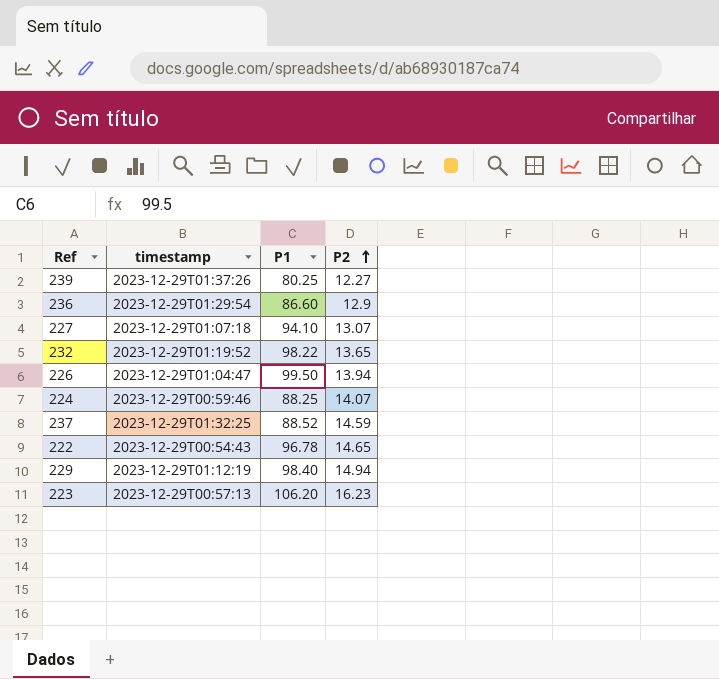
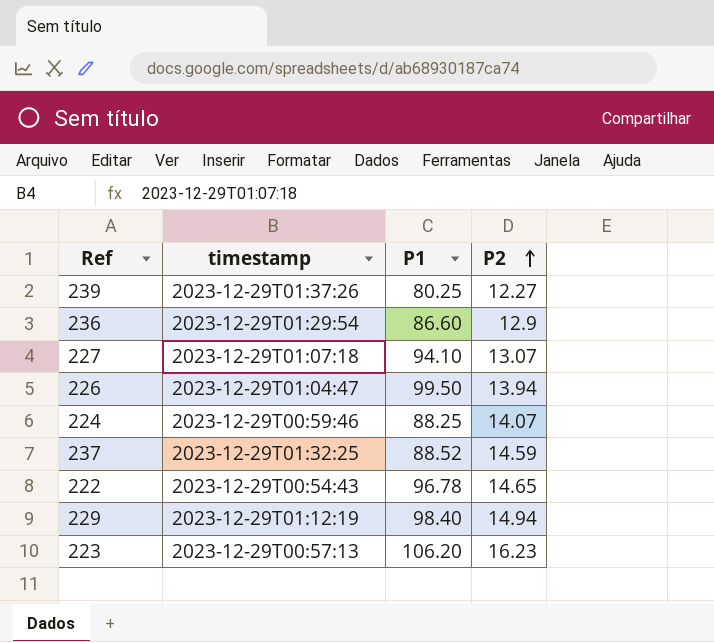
row 232: 2023-12-29T01:19:52 | 98.22 | 13.65 -> none

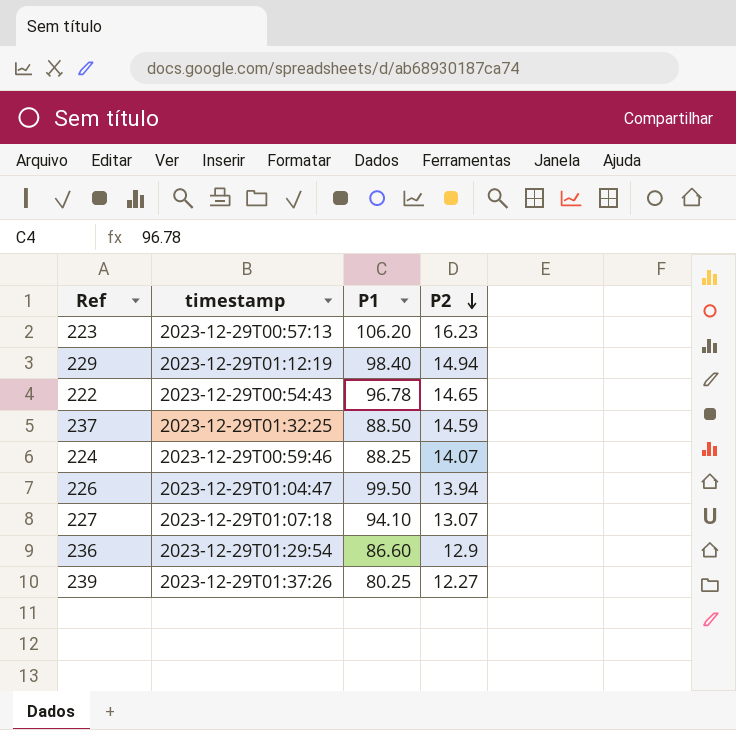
row order: P2 ascending -> P2 descending
237 | P1: 88.52 -> 88.50

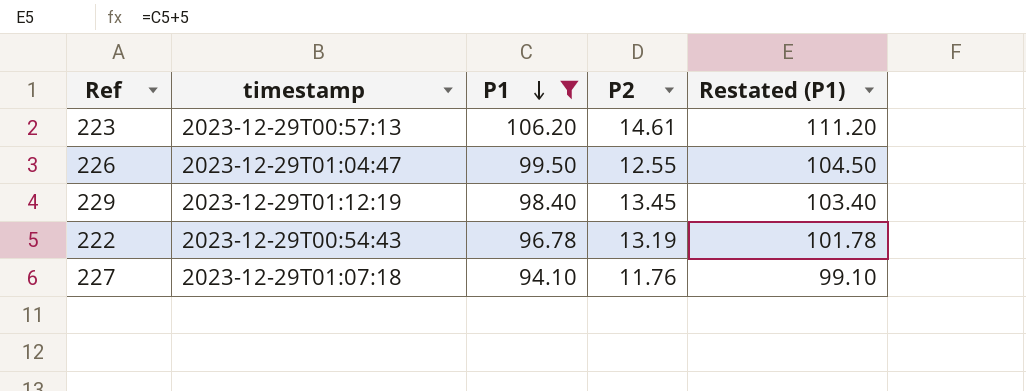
filter: none -> P1 >= 94.10
row order: P2 descending -> P1 descending
column Restated (P1) | formula: none -> [P1] + 5
223 | P2: 16.23 -> 14.61
226 | P2: 13.94 -> 12.55
229 | P2: 14.94 -> 13.45
222 | P2: 14.65 -> 13.19
227 | P2: 13.07 -> 11.76

